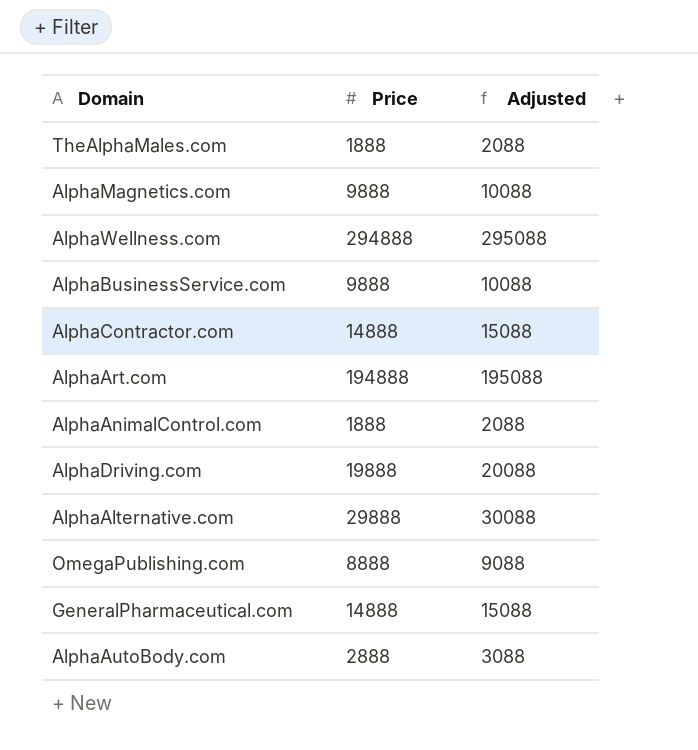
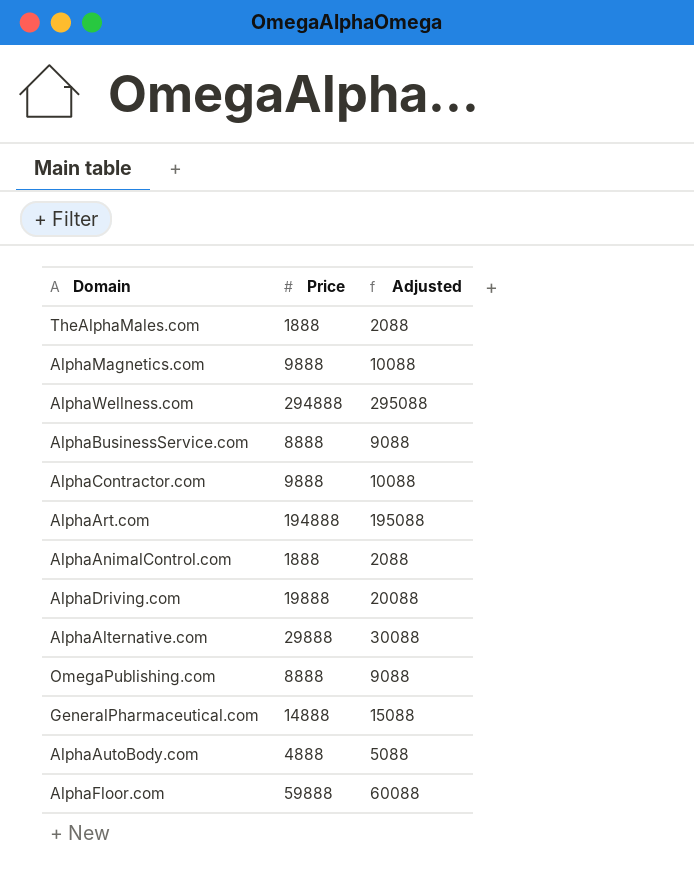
AlphaBusinessService.com | Price: 9888 -> 8888
AlphaBusinessService.com | Adjusted: 10088 -> 9088
AlphaContractor.com | Price: 14888 -> 9888
AlphaContractor.com | Adjusted: 15088 -> 10088
AlphaAutoBody.com | Price: 2888 -> 4888
AlphaAutoBody.com | Adjusted: 3088 -> 5088
row AlphaFloor.com: none -> 59888 | 60088

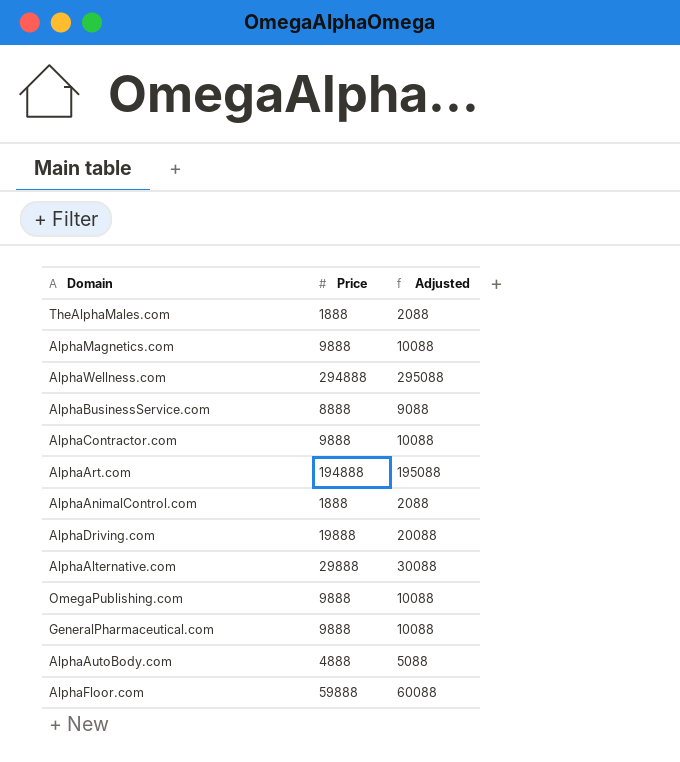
OmegaPublishing.com | Price: 8888 -> 9888
OmegaPublishing.com | Adjusted: 9088 -> 10088
GeneralPharmaceutical.com | Price: 14888 -> 9888
GeneralPharmaceutical.com | Adjusted: 15088 -> 10088

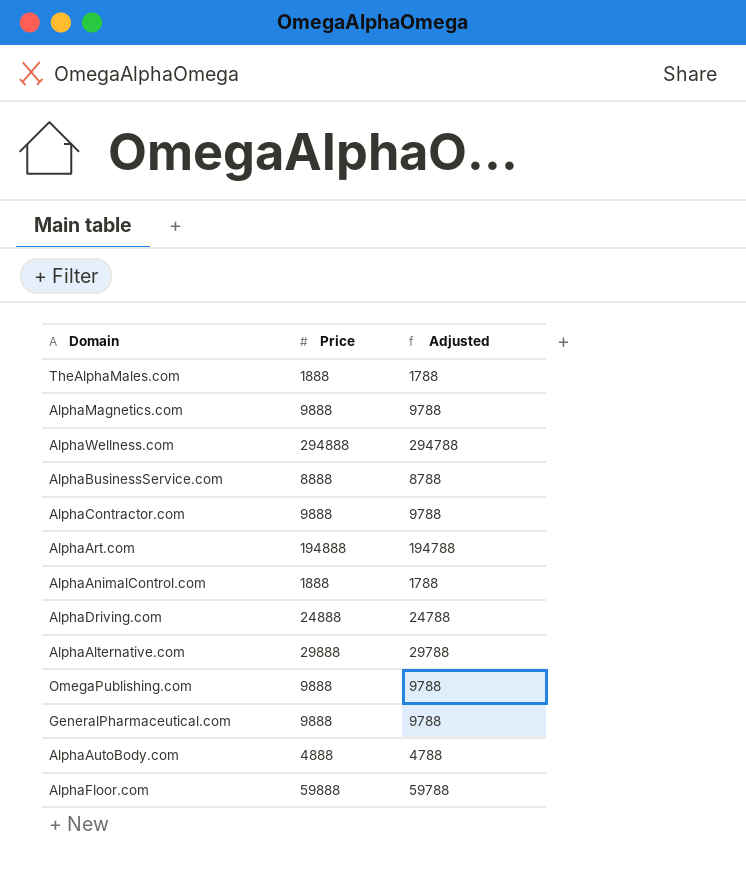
column Adjusted | formula: [Price] + 200 -> [Price] - 100
AlphaDriving.com | Price: 19888 -> 24888

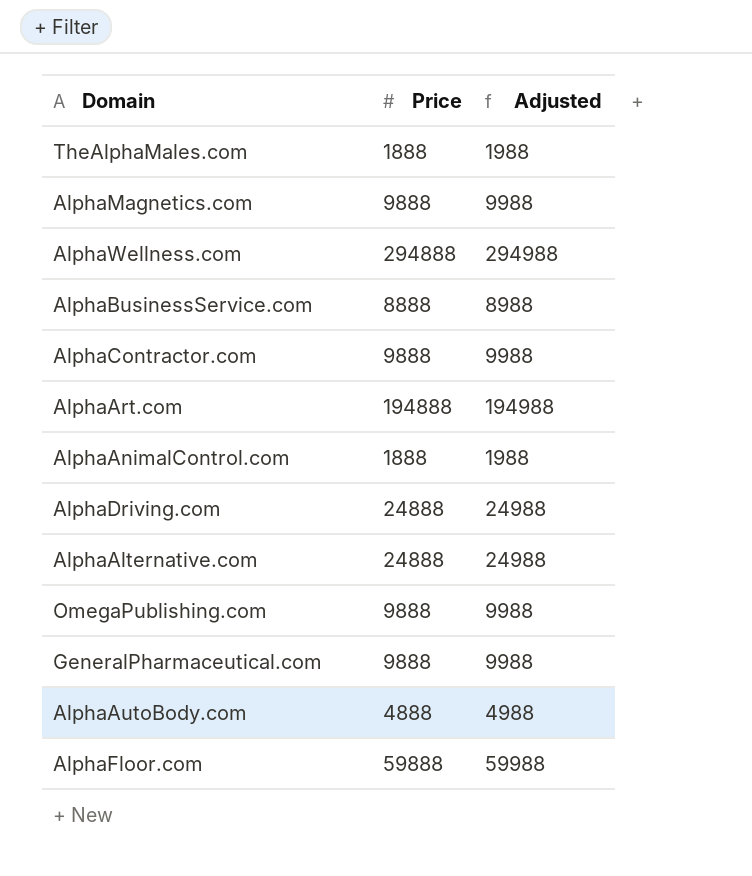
column Adjusted | formula: [Price] - 100 -> [Price] + 100
AlphaAlternative.com | Price: 29888 -> 24888

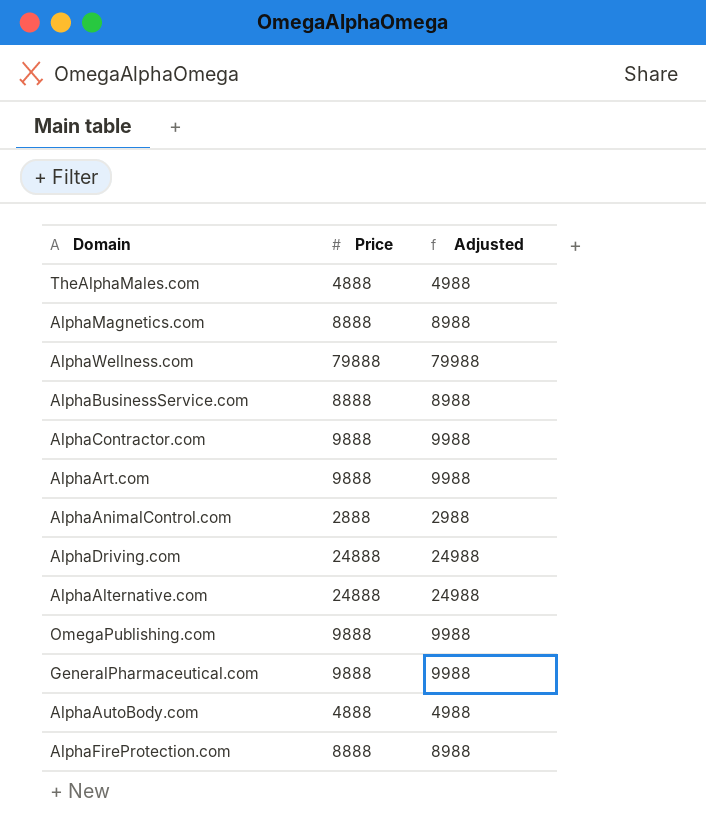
row AlphaFloor.com: 59888 | 59988 -> none
TheAlphaMales.com | Price: 1888 -> 4888
TheAlphaMales.com | Adjusted: 1988 -> 4988
AlphaMagnetics.com | Price: 9888 -> 8888
AlphaMagnetics.com | Adjusted: 9988 -> 8988
AlphaWellness.com | Price: 294888 -> 79888
AlphaWellness.com | Adjusted: 294988 -> 79988
AlphaArt.com | Price: 194888 -> 9888
AlphaArt.com | Adjusted: 194988 -> 9988
AlphaAnimalControl.com | Price: 1888 -> 2888
AlphaAnimalControl.com | Adjusted: 1988 -> 2988
row AlphaFireProtection.com: none -> 8888 | 8988

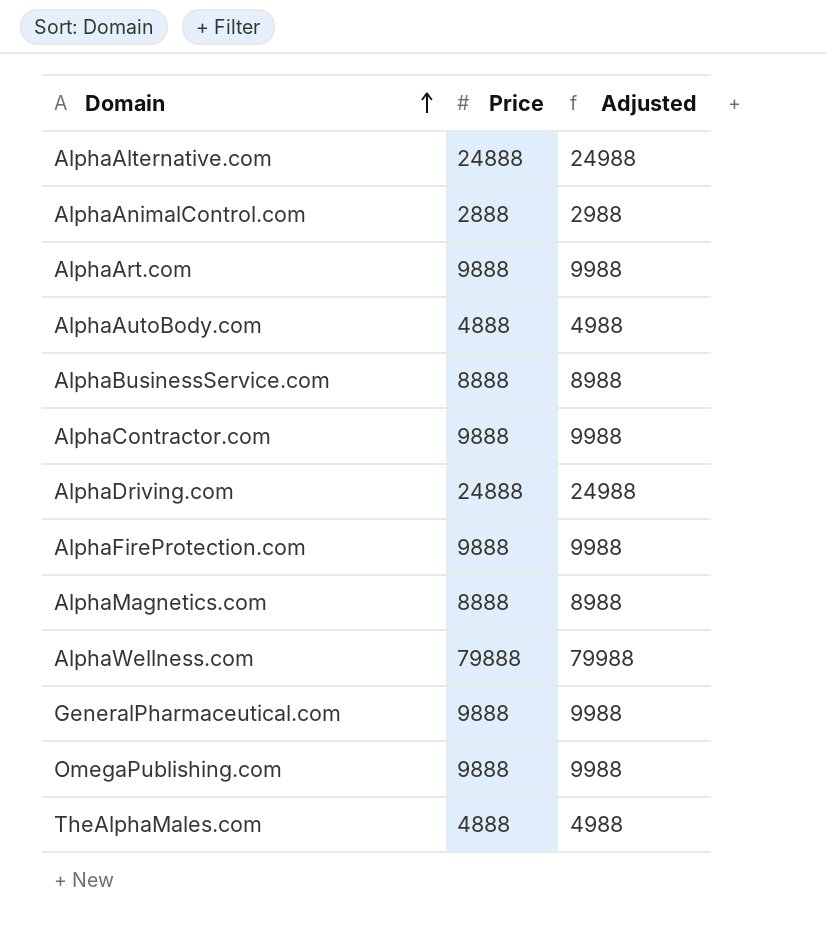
row order: none -> Domain ascending
AlphaFireProtection.com | Price: 8888 -> 9888
AlphaFireProtection.com | Adjusted: 8988 -> 9988

